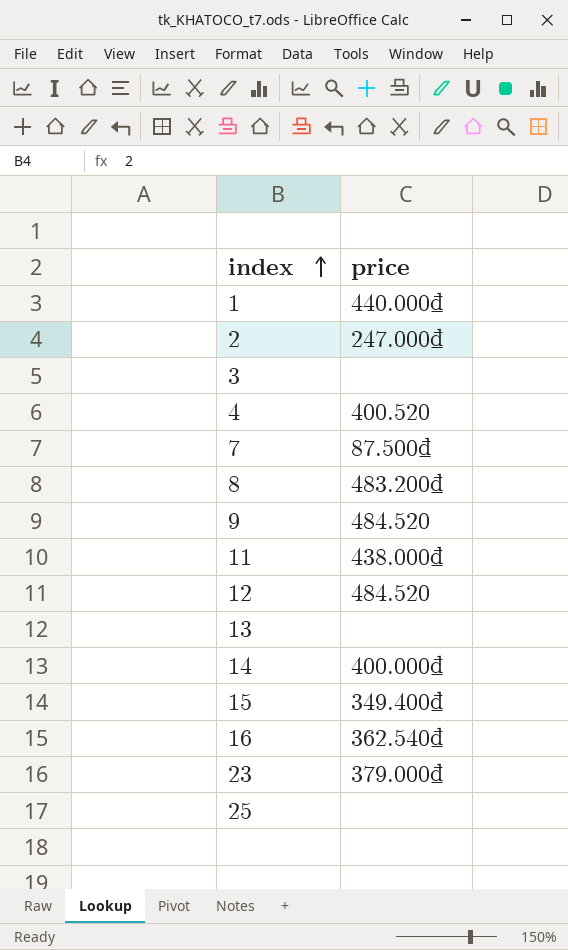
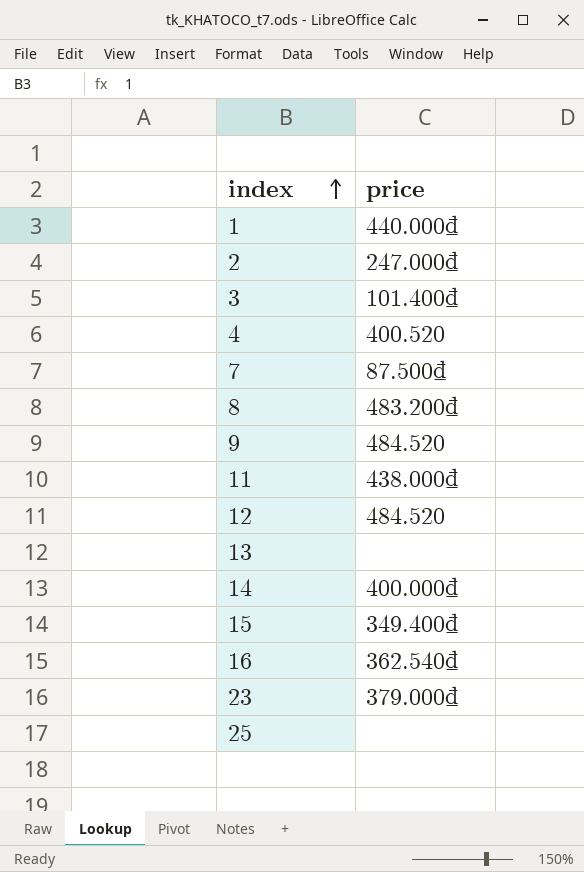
3 | price: none -> 101.400₫

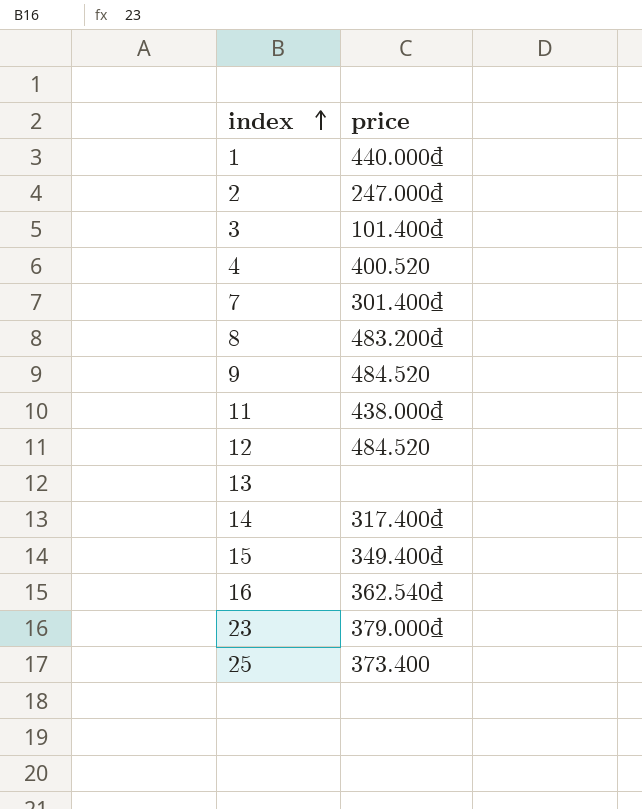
7 | price: 87.500₫ -> 301.400₫
14 | price: 400.000₫ -> 317.400₫
25 | price: none -> 373.400

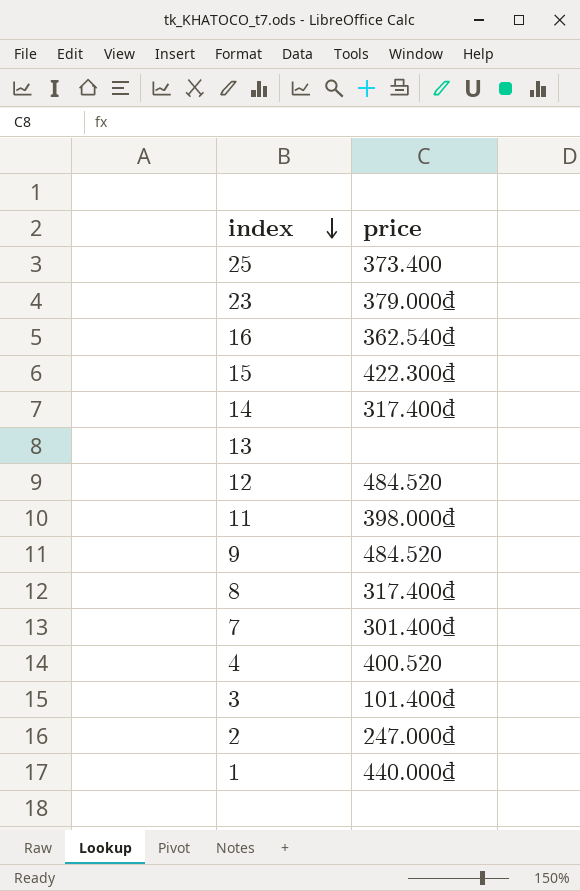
row order: index ascending -> index descending
15 | price: 349.400₫ -> 422.300₫
11 | price: 438.000₫ -> 398.000₫
8 | price: 483.200₫ -> 317.400₫

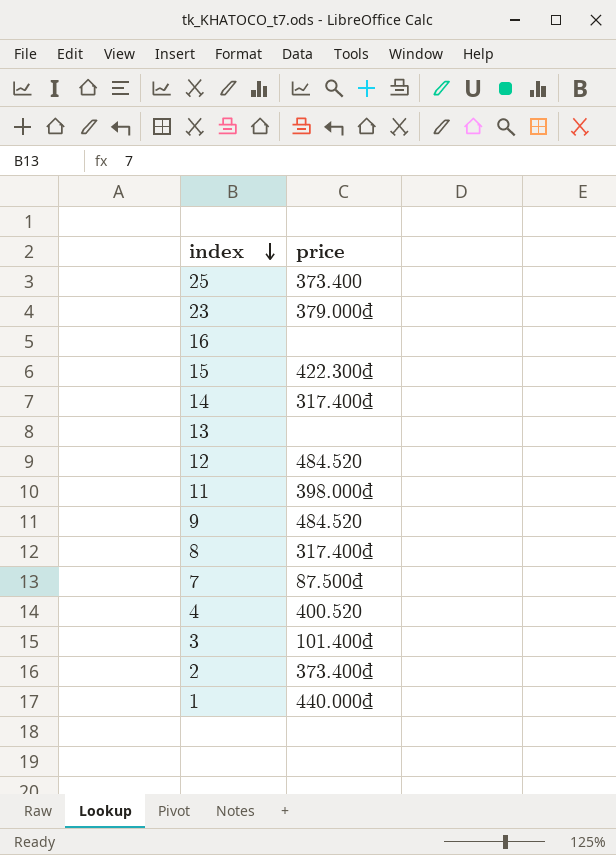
16 | price: 362.540₫ -> none
7 | price: 301.400₫ -> 87.500₫
2 | price: 247.000₫ -> 373.400₫

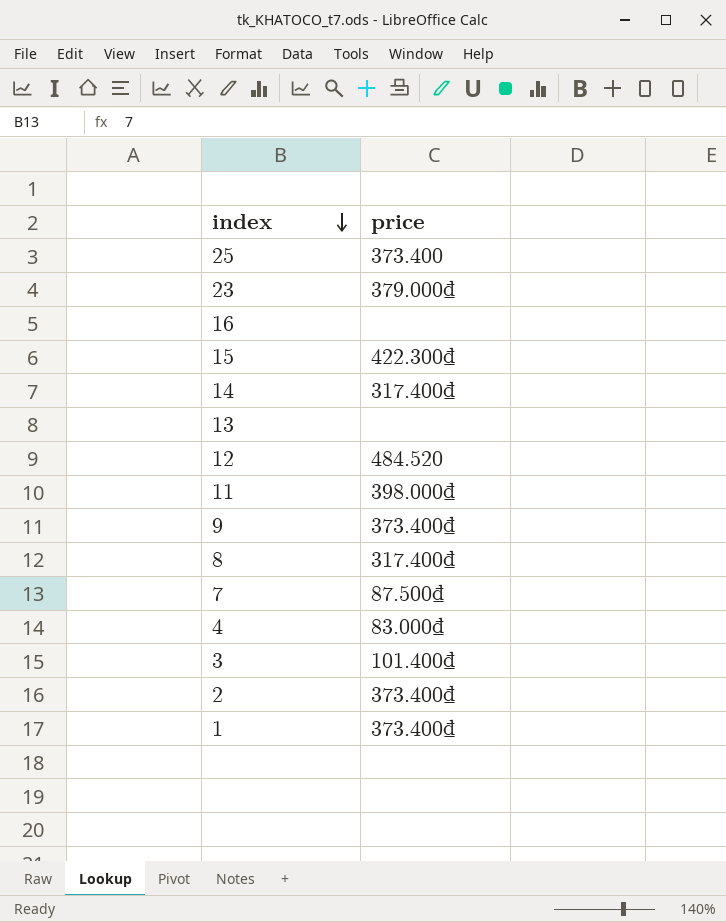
9 | price: 484.520 -> 373.400₫
4 | price: 400.520 -> 83.000₫
1 | price: 440.000₫ -> 373.400₫

